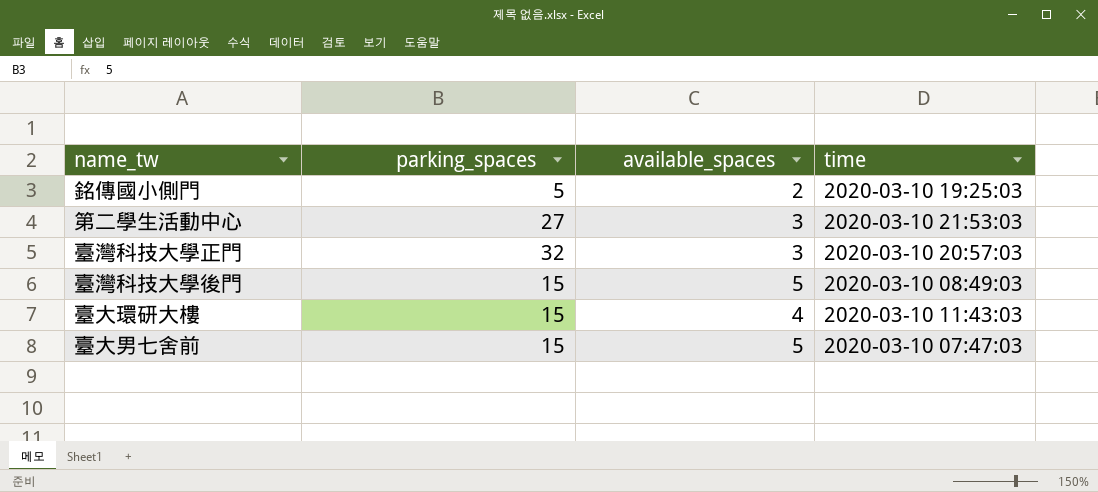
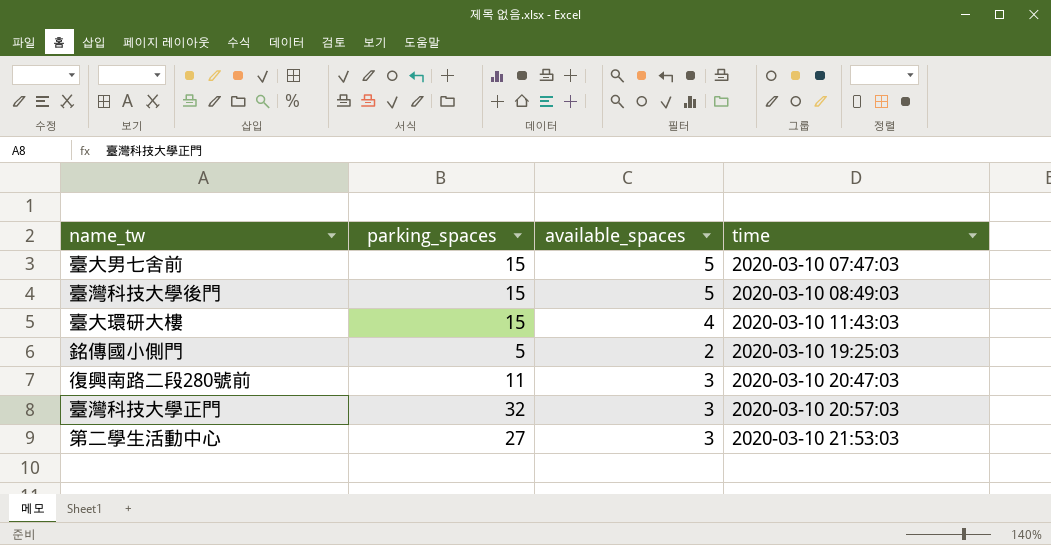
row order: none -> time ascending
row 復興南路二段280號前: none -> 11 | 3 | 2020-03-10 20:47:03

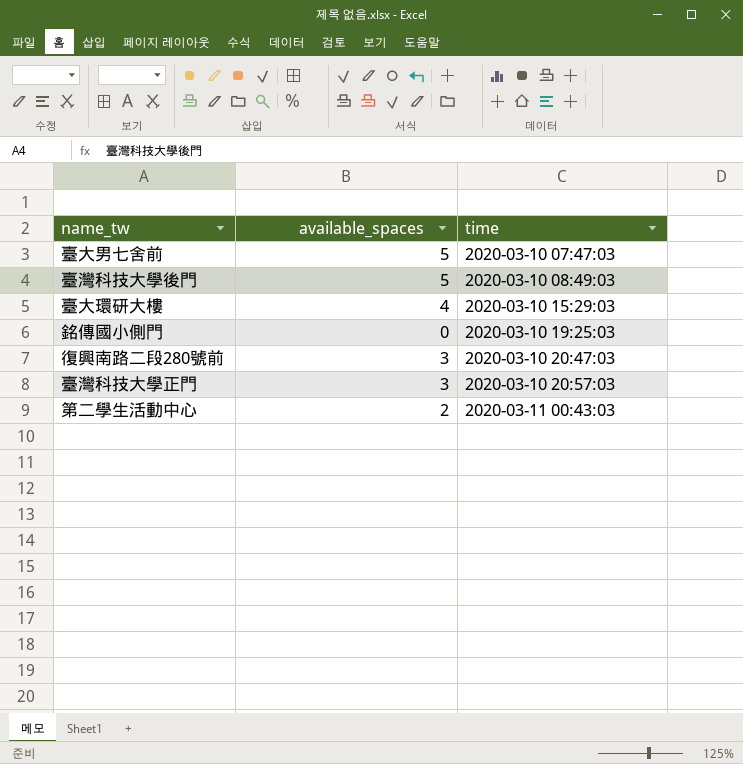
column parking_spaces | position: 2 -> none
臺大環研大樓 | time: 2020-03-10 11:43:03 -> 2020-03-10 15:29:03
銘傳國小側門 | available_spaces: 2 -> 0
第二學生活動中心 | available_spaces: 3 -> 2
第二學生活動中心 | time: 2020-03-10 21:53:03 -> 2020-03-11 00:43:03

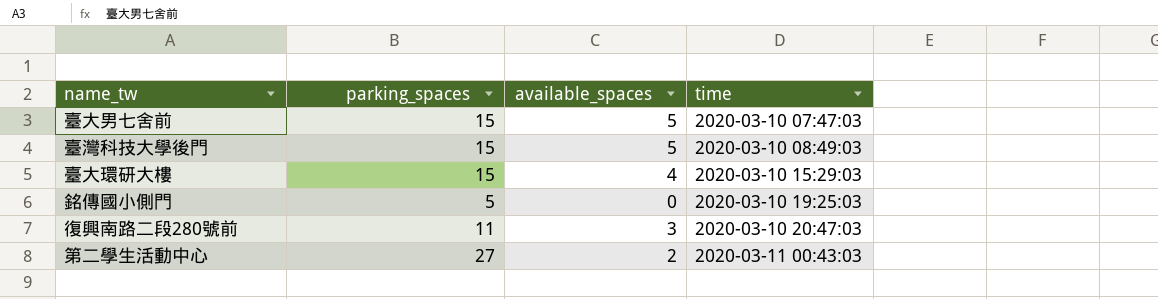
column parking_spaces | position: none -> 2
row 臺灣科技大學正門: 3 | 2020-03-10 20:57:03 -> none

